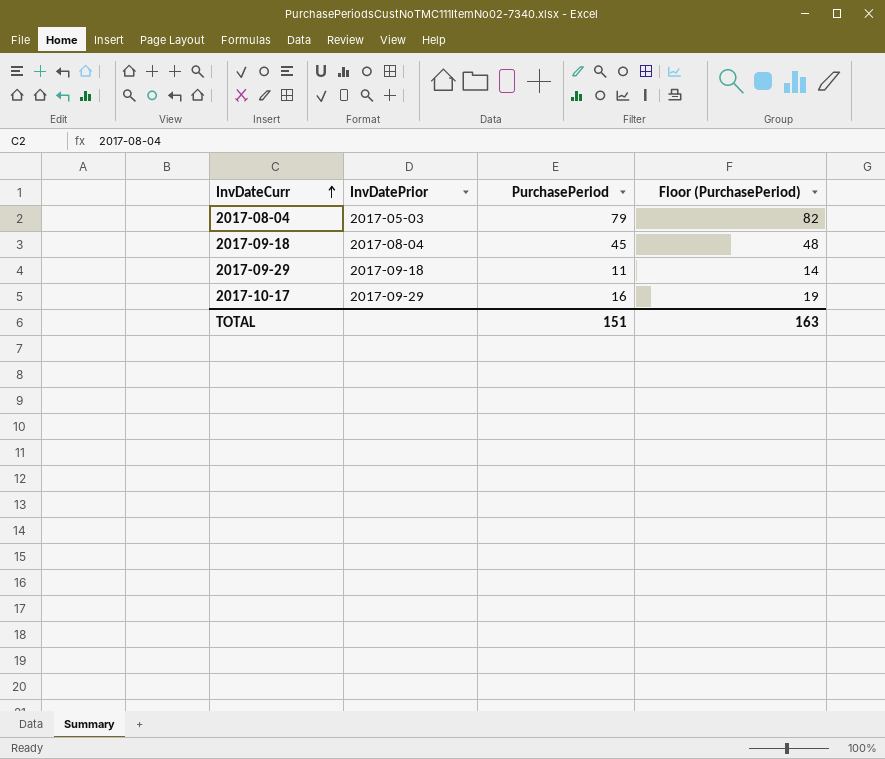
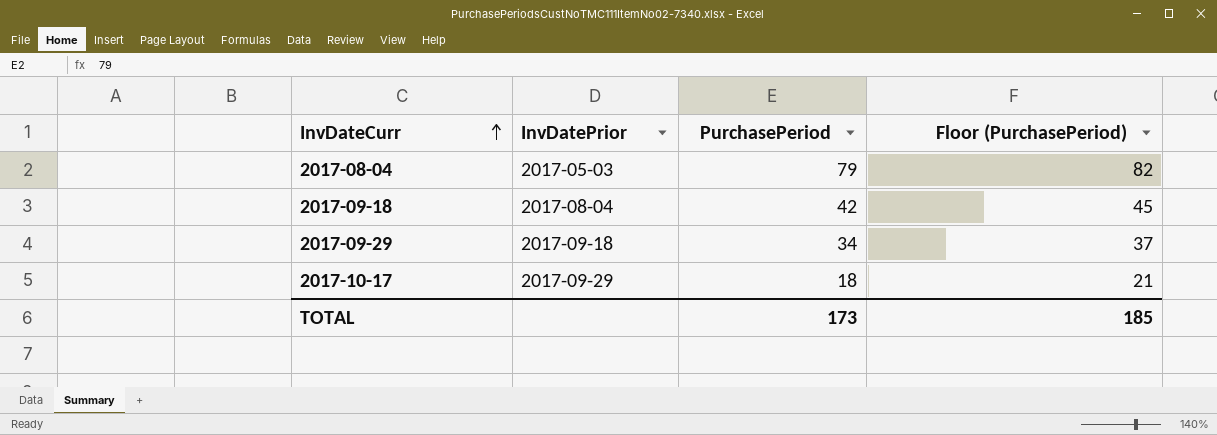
2017-09-18 | PurchasePeriod: 45 -> 42
2017-09-18 | Floor (PurchasePeriod): 48 -> 45
2017-09-29 | PurchasePeriod: 11 -> 34
2017-09-29 | Floor (PurchasePeriod): 14 -> 37
2017-10-17 | PurchasePeriod: 16 -> 18
2017-10-17 | Floor (PurchasePeriod): 19 -> 21
TOTAL | PurchasePeriod: 151 -> 173
TOTAL | Floor (PurchasePeriod): 163 -> 185

